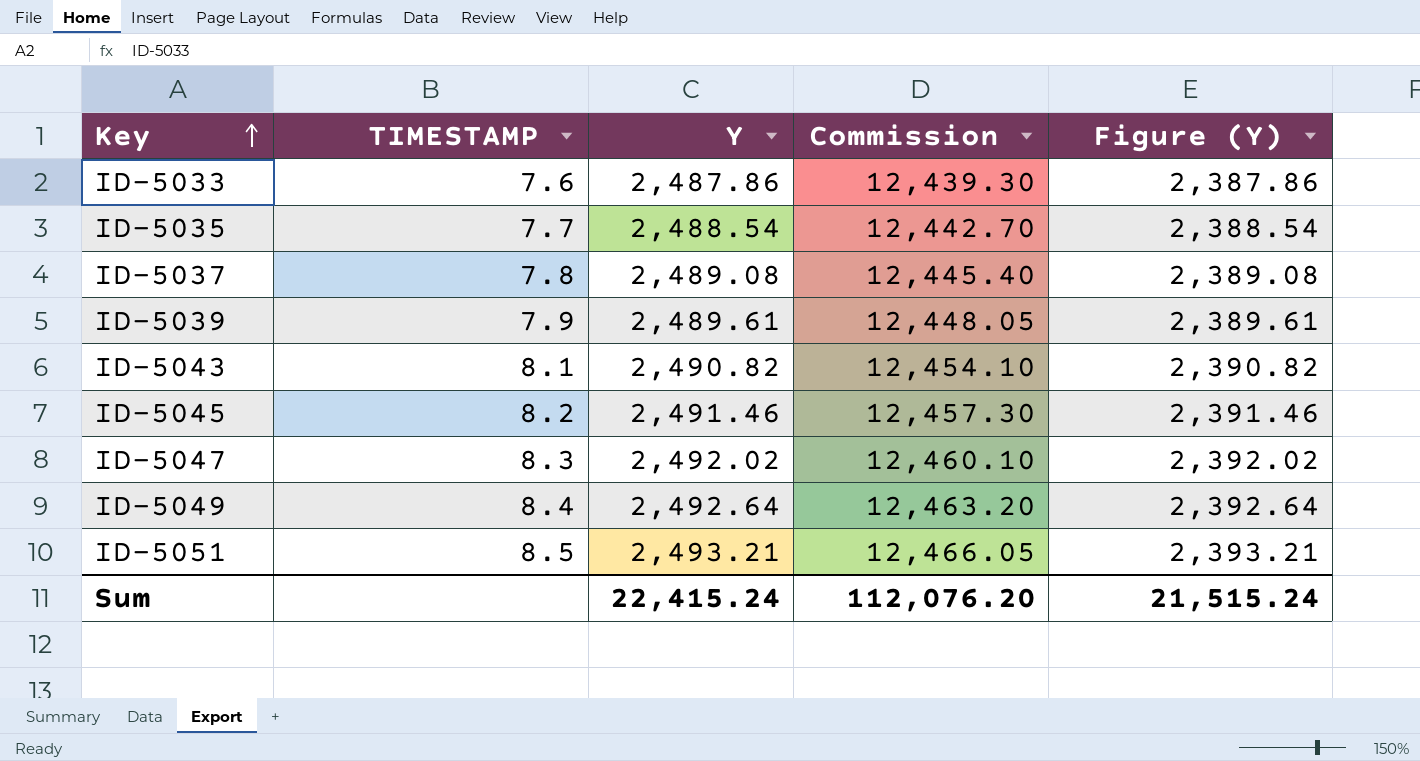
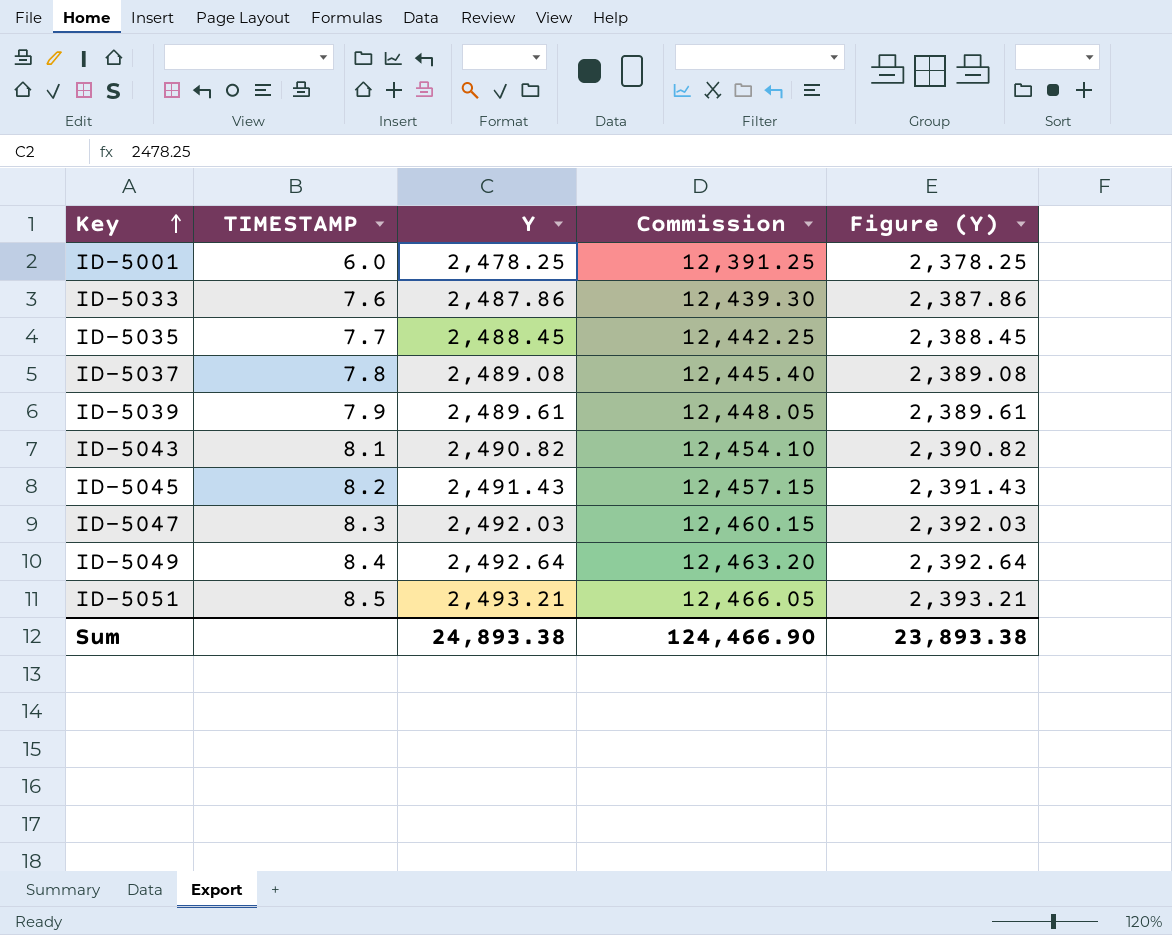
row ID-5001: none -> 6.0 | 2,478.25 | 12,391.25 | 2,378.25
ID-5035 | Y: 2,488.54 -> 2,488.45
ID-5035 | Commission: 12,442.70 -> 12,442.25
ID-5035 | Figure (Y): 2,388.54 -> 2,388.45
ID-5045 | Y: 2,491.46 -> 2,491.43
ID-5045 | Commission: 12,457.30 -> 12,457.15
ID-5045 | Figure (Y): 2,391.46 -> 2,391.43
ID-5047 | Y: 2,492.02 -> 2,492.03
ID-5047 | Commission: 12,460.10 -> 12,460.15
ID-5047 | Figure (Y): 2,392.02 -> 2,392.03
Sum | Y: 22,415.24 -> 24,893.38
Sum | Commission: 112,076.20 -> 124,466.90
Sum | Figure (Y): 21,515.24 -> 23,893.38

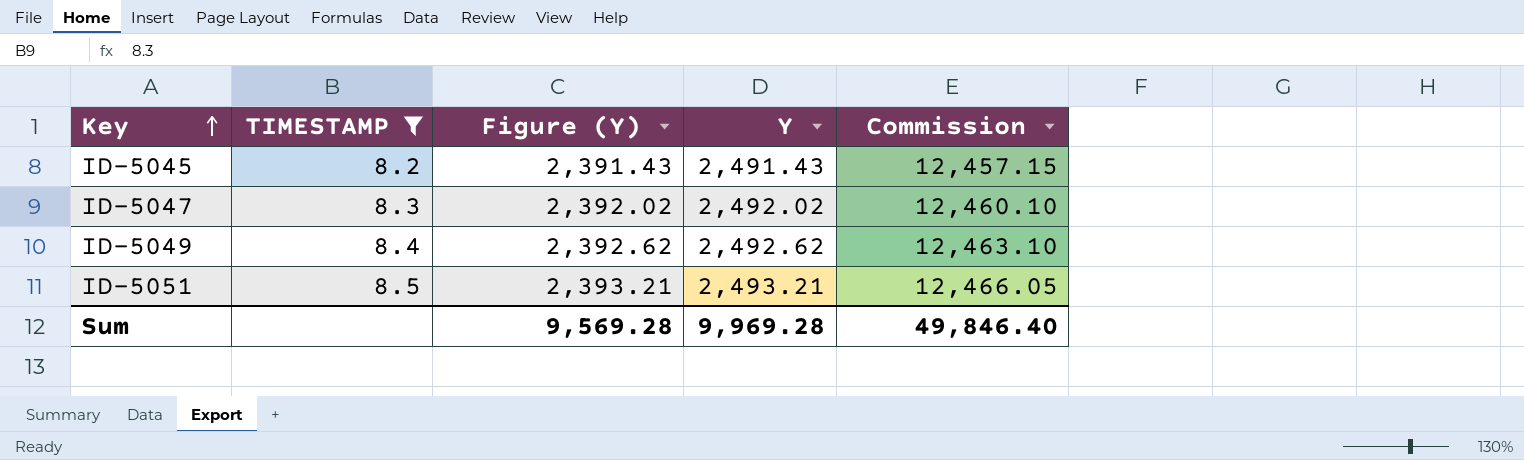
filter: none -> TIMESTAMP >= 8.2
column Figure (Y) | position: 5 -> 3
ID-5047 | Figure (Y): 2,392.03 -> 2,392.02
ID-5047 | Y: 2,492.03 -> 2,492.02
ID-5047 | Commission: 12,460.15 -> 12,460.10
ID-5049 | Figure (Y): 2,392.64 -> 2,392.62
ID-5049 | Y: 2,492.64 -> 2,492.62
ID-5049 | Commission: 12,463.20 -> 12,463.10
Sum | Figure (Y): 23,893.38 -> 9,569.28
Sum | Y: 24,893.38 -> 9,969.28
Sum | Commission: 124,466.90 -> 49,846.40

